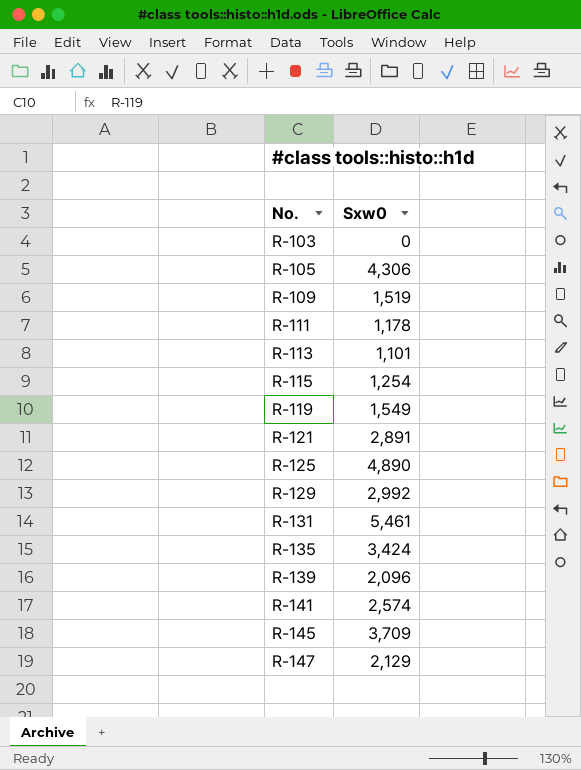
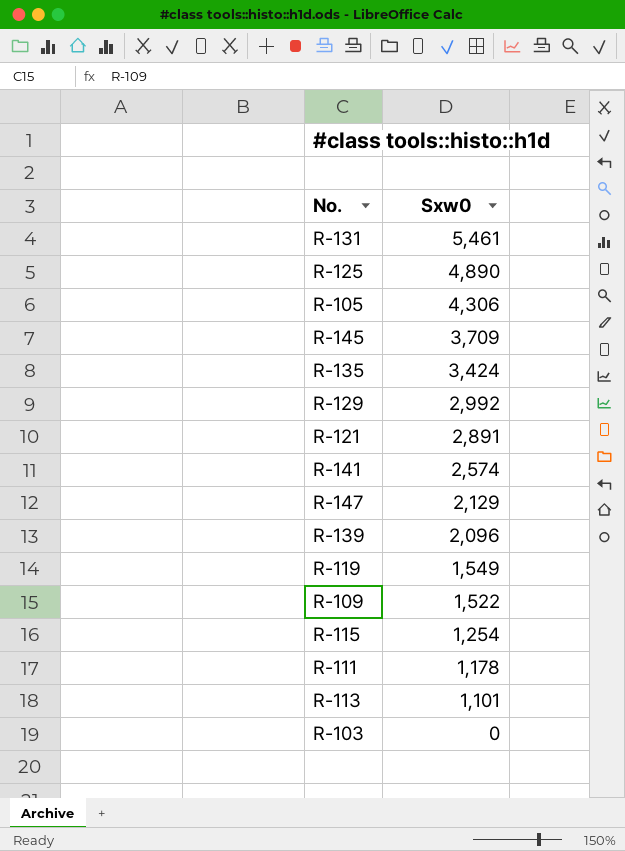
row order: No. ascending -> Sxw0 descending
R-109 | Sxw0: 1,519 -> 1,522

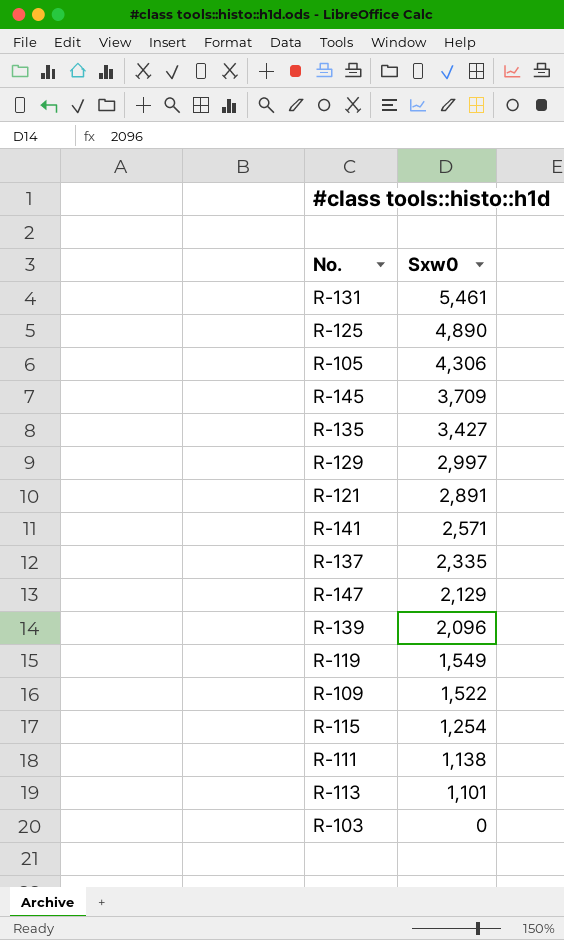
R-135 | Sxw0: 3,424 -> 3,427
R-129 | Sxw0: 2,992 -> 2,997
R-141 | Sxw0: 2,574 -> 2,571
row R-137: none -> 2,335
R-111 | Sxw0: 1,178 -> 1,138

